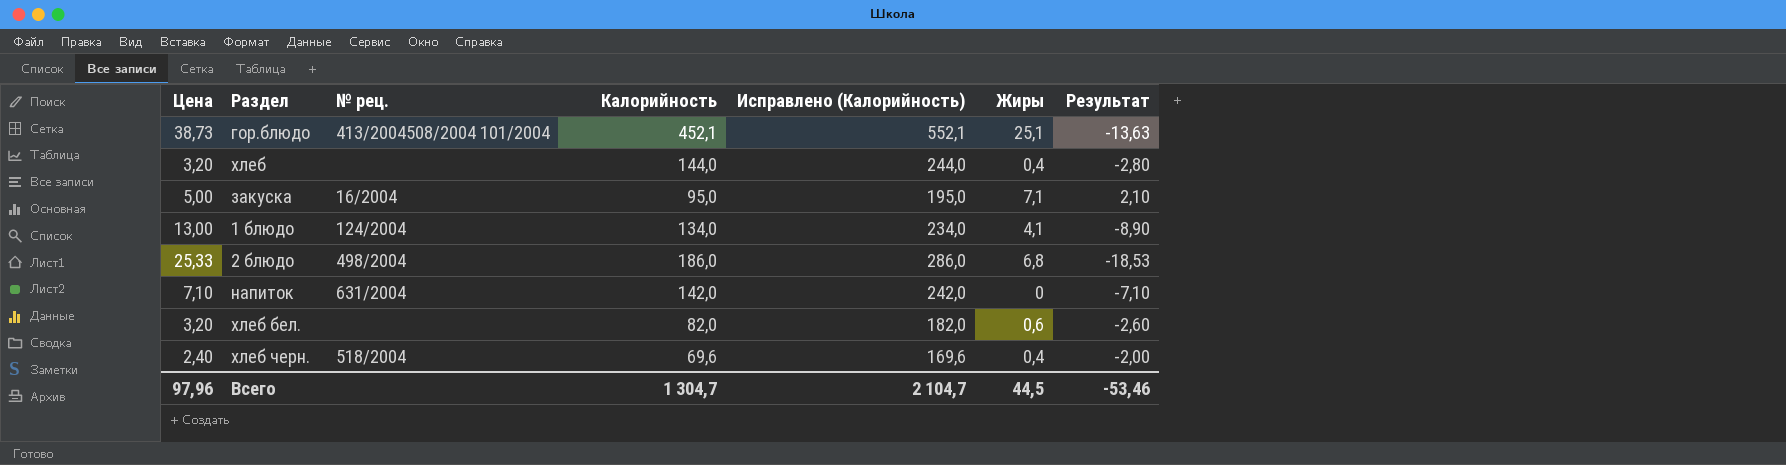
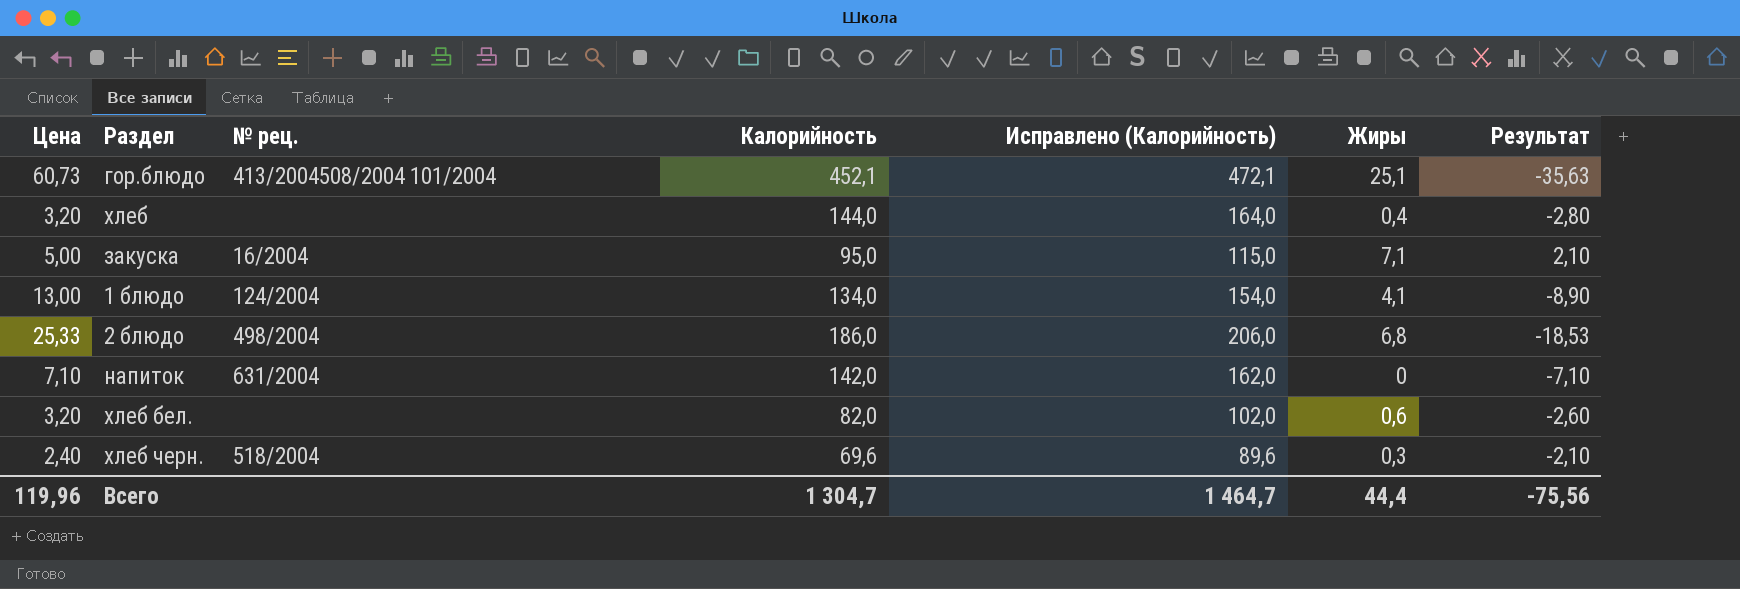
column Исправлено (Калорийность) | formula: [Калорийность] + 100 -> [Калорийность] + 20
гор.блюдо | Цена: 38,73 -> 60,73
гор.блюдо | Результат: -13,63 -> -35,63
хлеб черн. | Жиры: 0,4 -> 0,3
хлеб черн. | Результат: -2,00 -> -2,10
Всего | Цена: 97,96 -> 119,96
Всего | Исправлено (Калорийность): 2 104,7 -> 1 464,7
Всего | Жиры: 44,5 -> 44,4
Всего | Результат: -53,46 -> -75,56

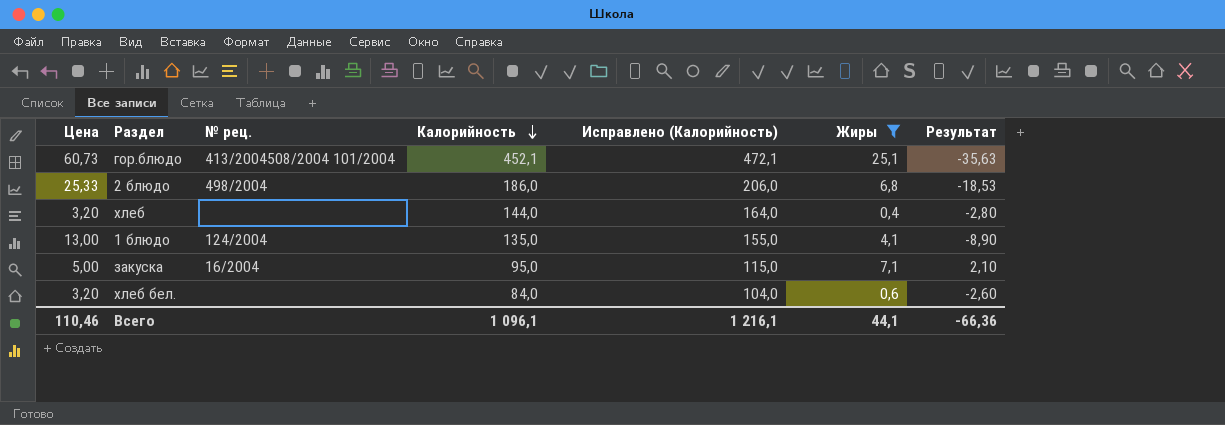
filter: none -> Жиры >= 0,4
row order: none -> Калорийность descending
1 блюдо | Калорийность: 134,0 -> 135,0
1 блюдо | Исправлено (Калорийность): 154,0 -> 155,0
хлеб бел. | Калорийность: 82,0 -> 84,0
хлеб бел. | Исправлено (Калорийность): 102,0 -> 104,0
Всего | Цена: 119,96 -> 110,46
Всего | Калорийность: 1 304,7 -> 1 096,1
Всего | Исправлено (Калорийность): 1 464,7 -> 1 216,1
Всего | Жиры: 44,4 -> 44,1
Всего | Результат: -75,56 -> -66,36

